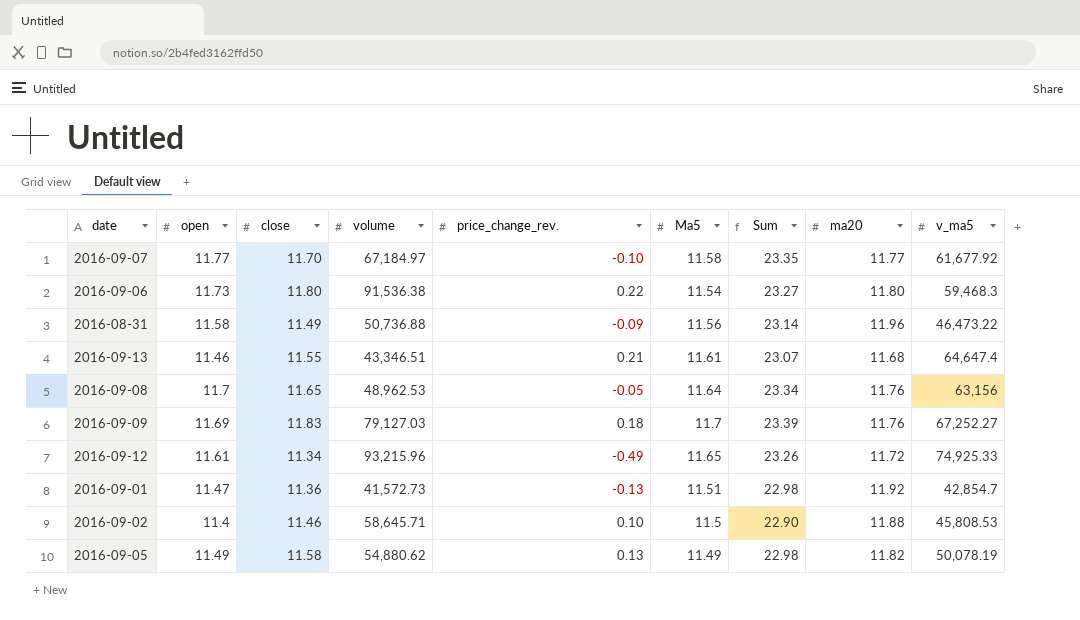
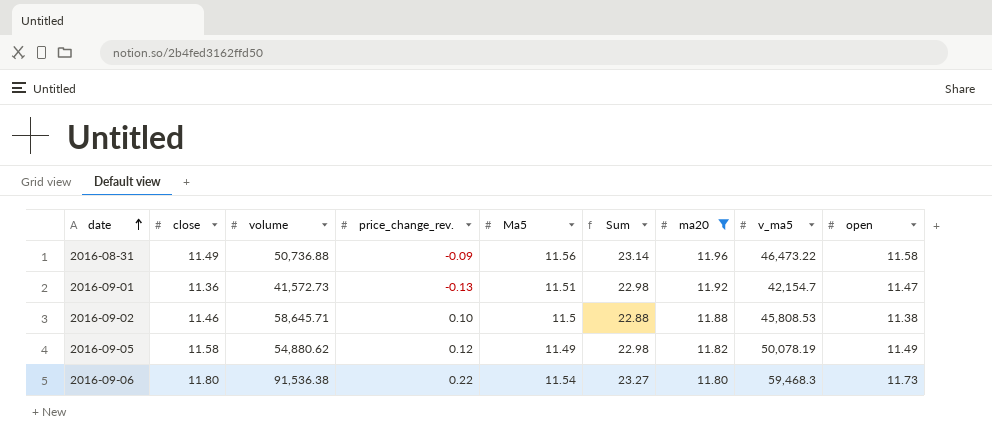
filter: none -> ma20 >= 11.80
row order: none -> date ascending
column open | position: 2 -> 9
2016-09-01 | v_ma5: 42,854.7 -> 42,154.7
2016-09-02 | Sum: 22.90 -> 22.88
2016-09-02 | open: 11.4 -> 11.38
2016-09-05 | price_change_rev.: 0.13 -> 0.12

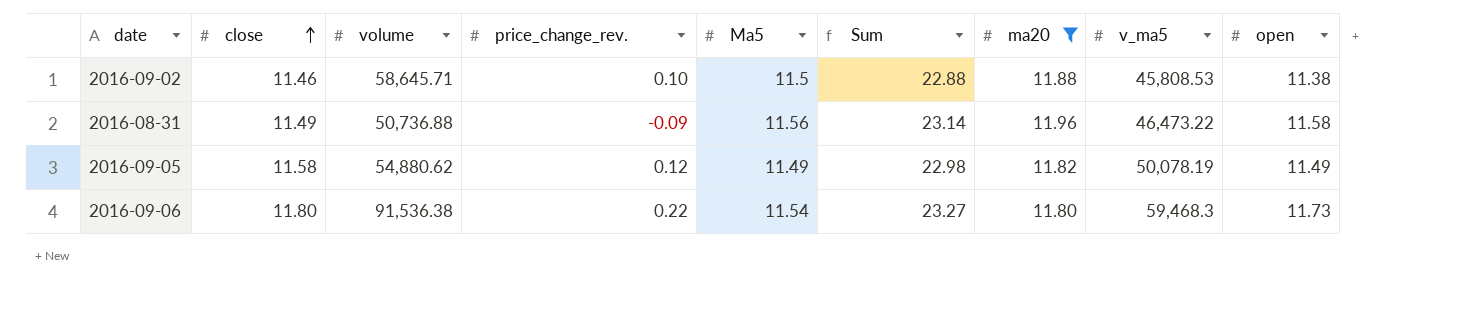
row order: date ascending -> close ascending
row 2016-09-01: 11.36 | 41,572.73 | -0.13 | 11.51 | 22.98 | 11.92 | 42,154.7 | 11.47 -> none

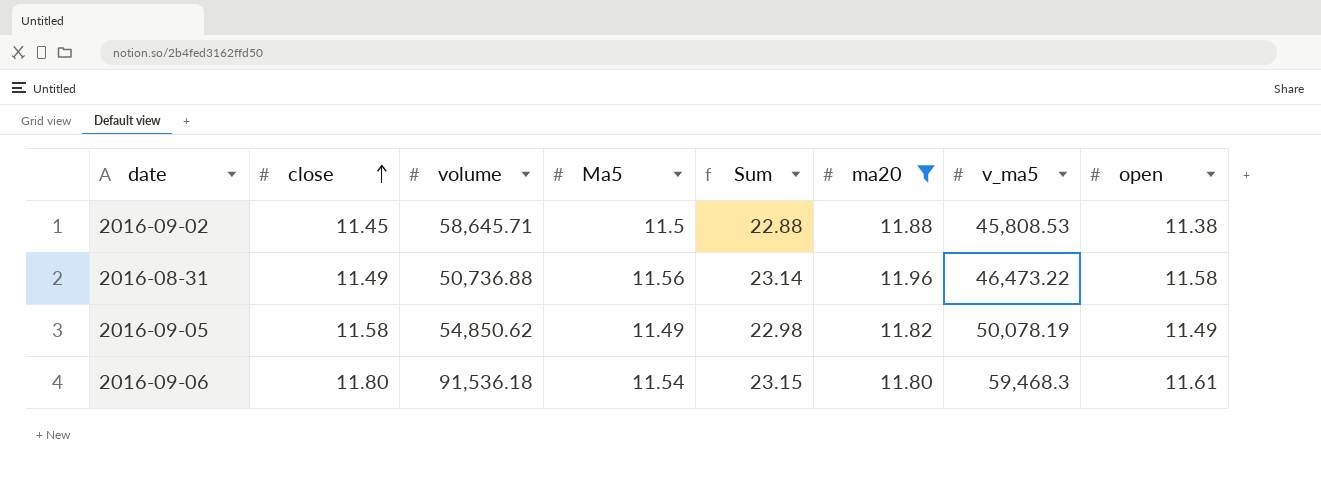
column price_change_rev. | position: 4 -> none
2016-09-02 | close: 11.46 -> 11.45
2016-09-05 | volume: 54,880.62 -> 54,850.62
2016-09-06 | volume: 91,536.38 -> 91,536.18
2016-09-06 | Sum: 23.27 -> 23.15
2016-09-06 | open: 11.73 -> 11.61

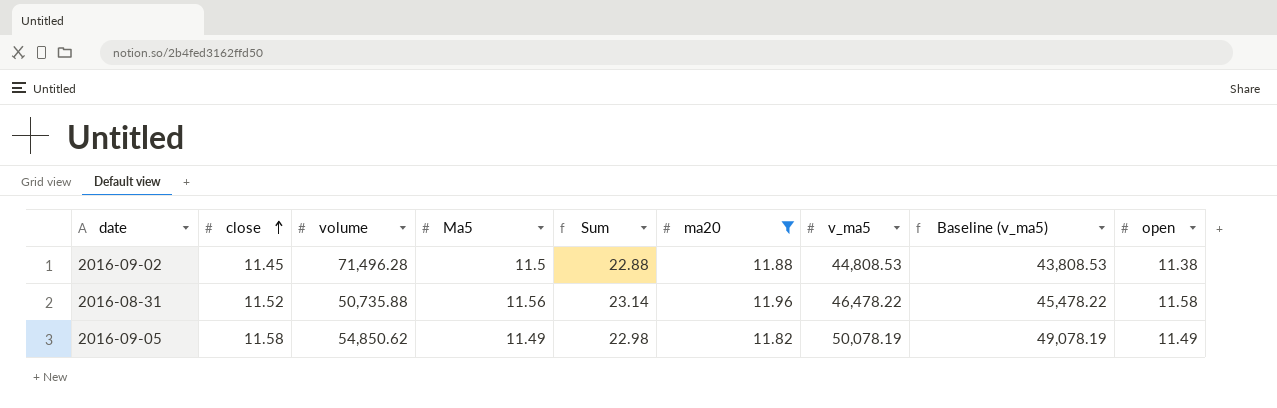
column Baseline (v_ma5) | formula: none -> [v_ma5] - 1000
row 2016-09-06: 11.80 | 91,536.18 | 11.54 | 23.15 | 11.80 | 59,468.3 | 11.61 -> none
2016-09-02 | volume: 58,645.71 -> 71,496.28
2016-09-02 | v_ma5: 45,808.53 -> 44,808.53
2016-08-31 | close: 11.49 -> 11.52
2016-08-31 | volume: 50,736.88 -> 50,735.88
2016-08-31 | v_ma5: 46,473.22 -> 46,478.22

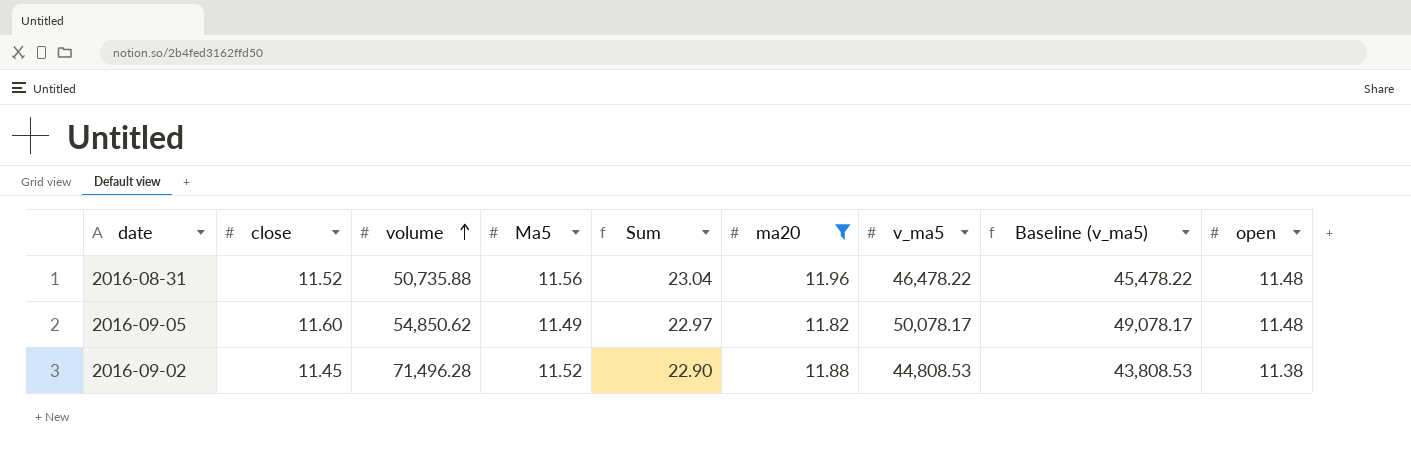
row order: close ascending -> volume ascending
2016-08-31 | Sum: 23.14 -> 23.04
2016-08-31 | open: 11.58 -> 11.48
2016-09-05 | close: 11.58 -> 11.60
2016-09-05 | Sum: 22.98 -> 22.97
2016-09-05 | v_ma5: 50,078.19 -> 50,078.17
2016-09-05 | Baseline (v_ma5): 49,078.19 -> 49,078.17
2016-09-05 | open: 11.49 -> 11.48
2016-09-02 | Ma5: 11.5 -> 11.52
2016-09-02 | Sum: 22.88 -> 22.90

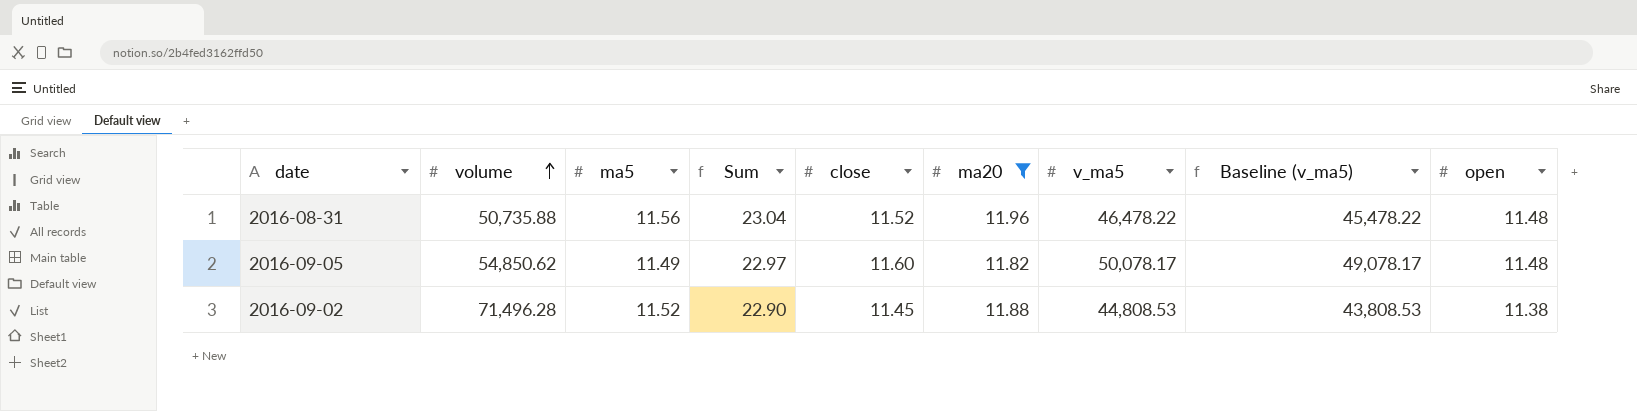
column name: Ma5 -> ma5
column close | position: 2 -> 5

